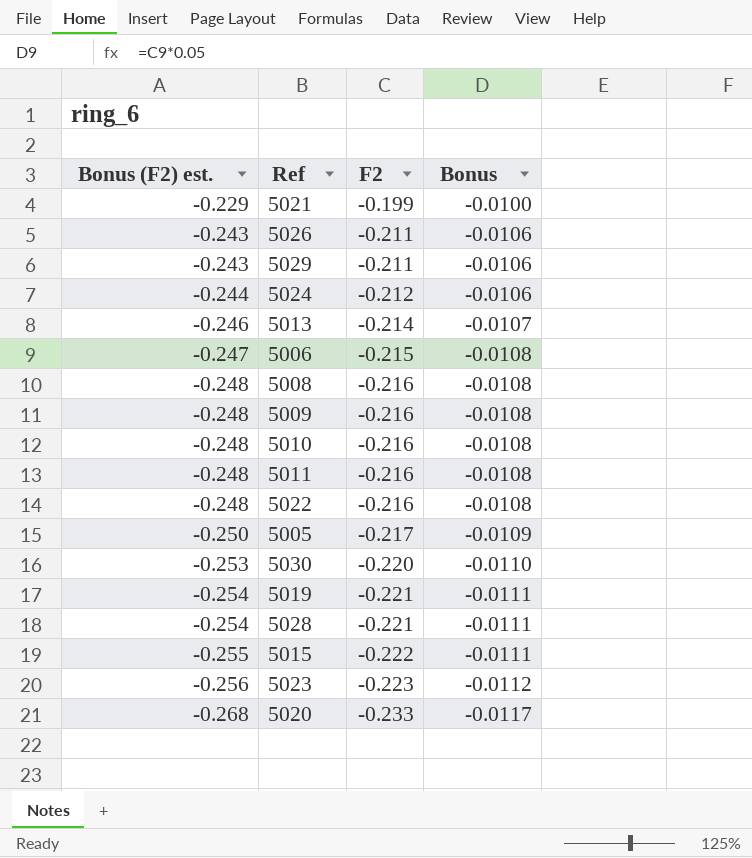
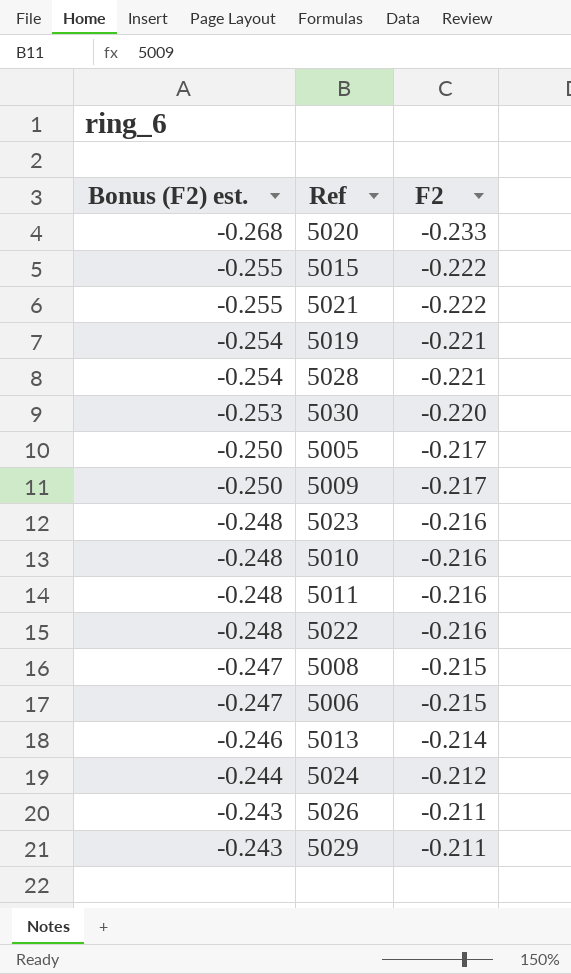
row order: Bonus (F2) est. descending -> Bonus (F2) est. ascending
column Bonus | formula: [F2] * 0.05 -> none
5021 | Bonus (F2) est.: -0.229 -> -0.255
5021 | F2: -0.199 -> -0.222
5009 | Bonus (F2) est.: -0.248 -> -0.250
5009 | F2: -0.216 -> -0.217
5023 | Bonus (F2) est.: -0.256 -> -0.248
5023 | F2: -0.223 -> -0.216
5008 | Bonus (F2) est.: -0.248 -> -0.247
5008 | F2: -0.216 -> -0.215

